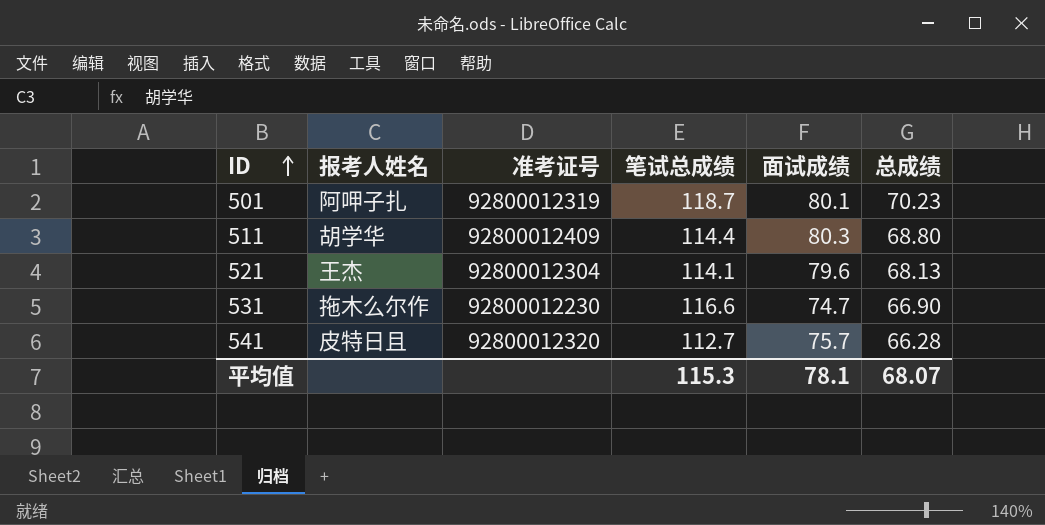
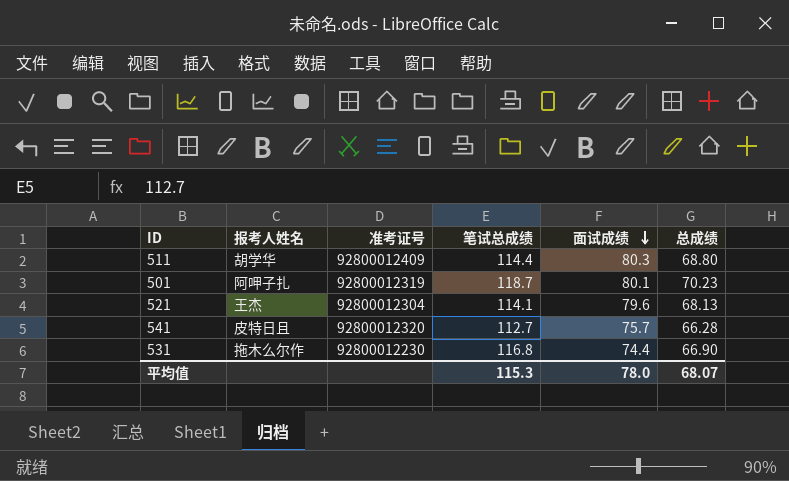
row order: ID ascending -> 面试成绩 descending
531 | 笔试总成绩: 116.6 -> 116.8
531 | 面试成绩: 74.7 -> 74.4
平均值 | 面试成绩: 78.1 -> 78.0

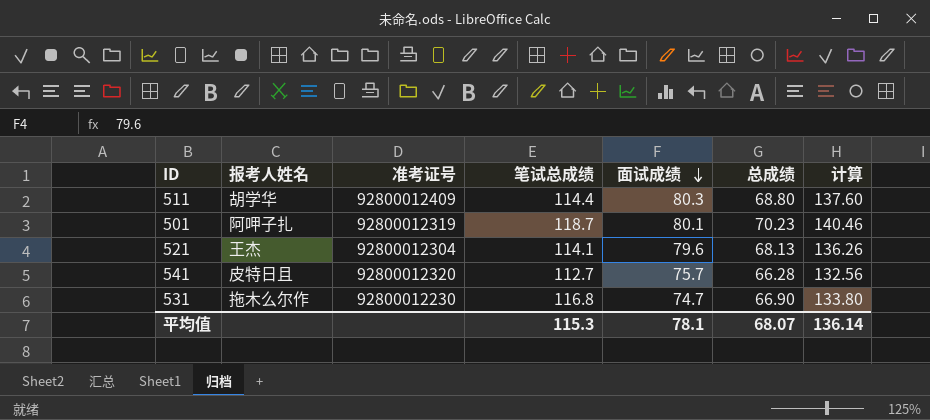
column 计算 | formula: none -> [总成绩] * 2
531 | 面试成绩: 74.4 -> 74.7
平均值 | 面试成绩: 78.0 -> 78.1

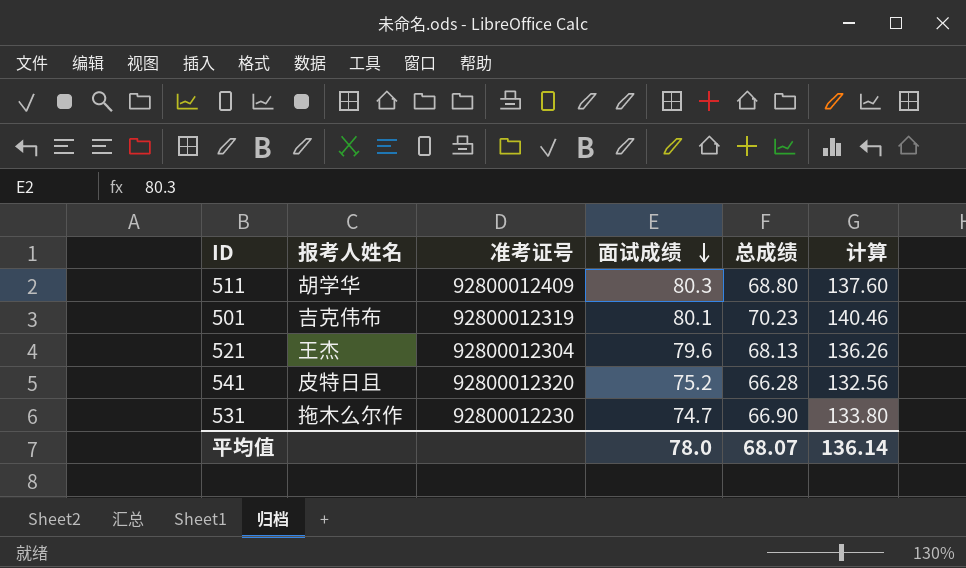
column 笔试总成绩 | position: 4 -> none
501 | 报考人姓名: 阿呷子扎 -> 吉克伟布
541 | 面试成绩: 75.7 -> 75.2
平均值 | 面试成绩: 78.1 -> 78.0

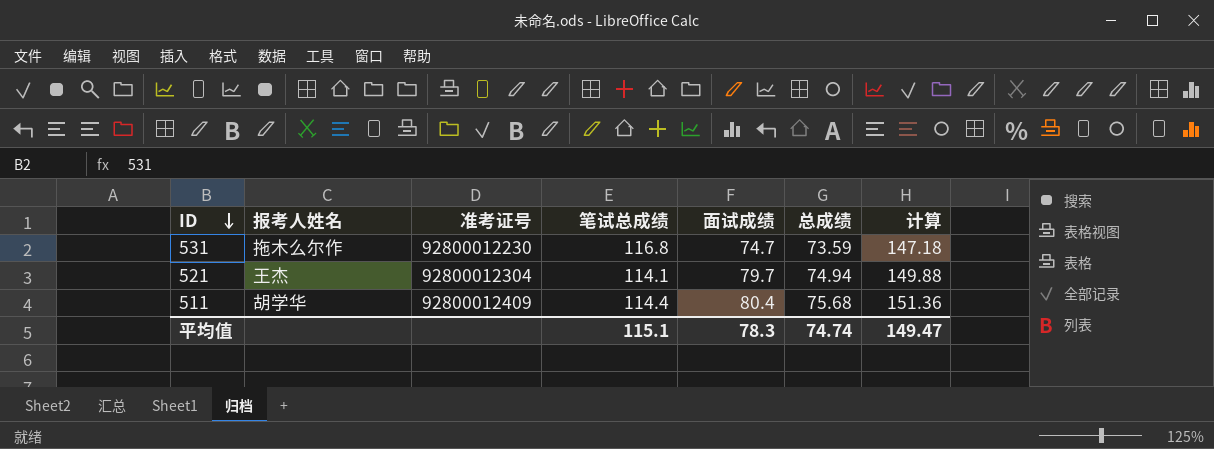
row order: 面试成绩 descending -> ID descending
column 笔试总成绩 | position: none -> 4
row 501: 吉克伟布 | 92800012319 | 80.1 | 70.23 | 140.46 -> none
row 541: 皮特日且 | 92800012320 | 75.2 | 66.28 | 132.56 -> none
531 | 总成绩: 66.90 -> 73.59
531 | 计算: 133.80 -> 147.18
521 | 面试成绩: 79.6 -> 79.7
521 | 总成绩: 68.13 -> 74.94
521 | 计算: 136.26 -> 149.88
511 | 面试成绩: 80.3 -> 80.4
511 | 总成绩: 68.80 -> 75.68
511 | 计算: 137.60 -> 151.36
平均值 | 面试成绩: 78.0 -> 78.3
平均值 | 总成绩: 68.07 -> 74.74
平均值 | 计算: 136.14 -> 149.47

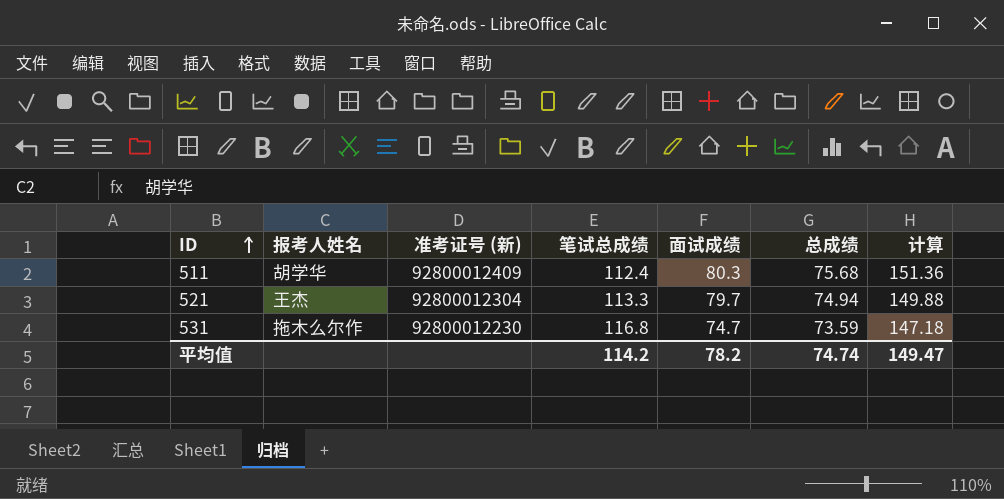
row order: ID descending -> ID ascending
column name: 准考证号 -> 准考证号 (新)
511 | 笔试总成绩: 114.4 -> 112.4
511 | 面试成绩: 80.4 -> 80.3
521 | 笔试总成绩: 114.1 -> 113.3
平均值 | 笔试总成绩: 115.1 -> 114.2
平均值 | 面试成绩: 78.3 -> 78.2

